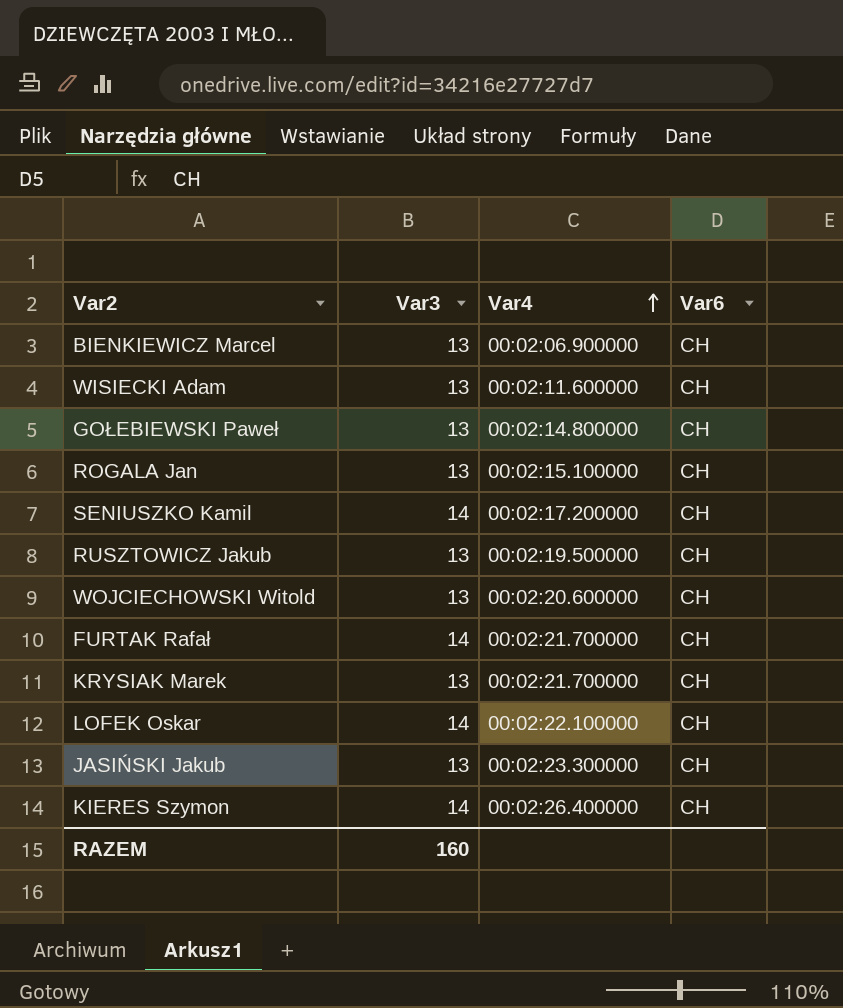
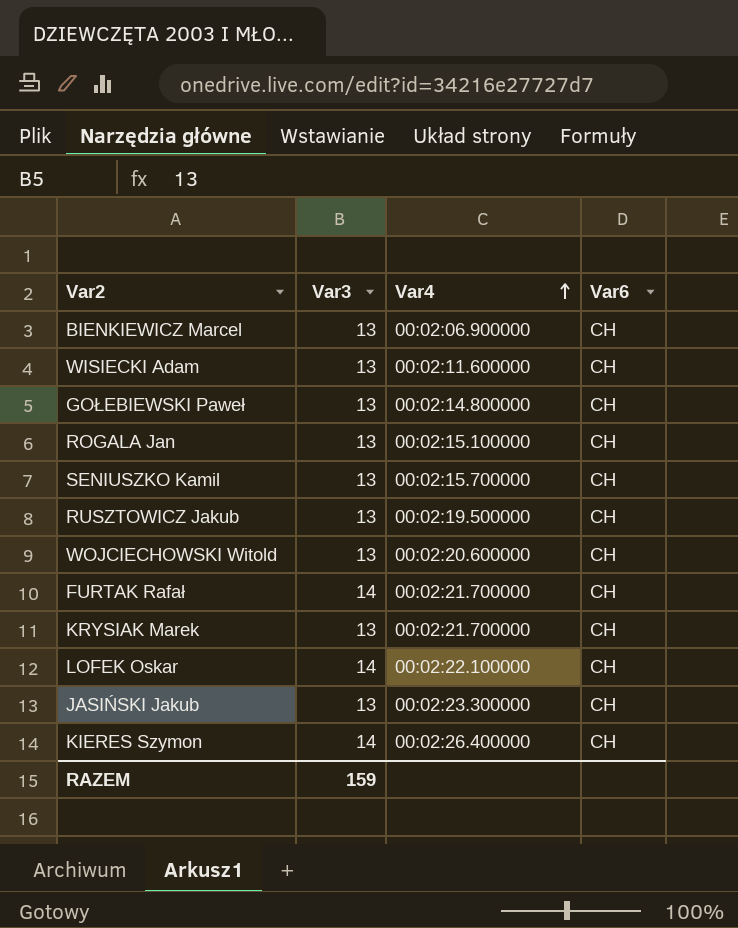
SENIUSZKO Kamil | Var3: 14 -> 13
SENIUSZKO Kamil | Var4: 00:02:17.200000 -> 00:02:15.700000
RAZEM | Var3: 160 -> 159

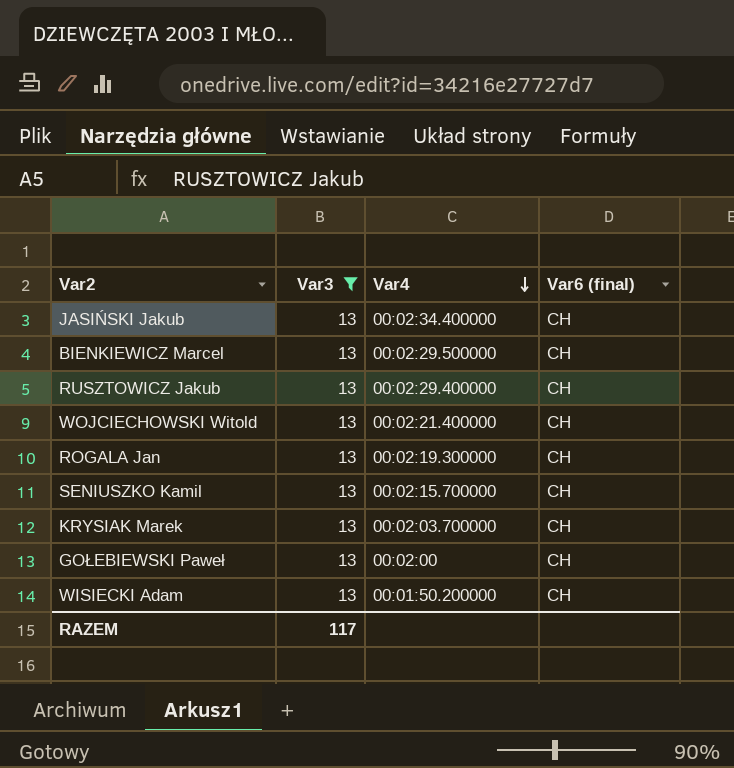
filter: none -> Var3 = 13
row order: Var4 ascending -> Var4 descending
column name: Var6 -> Var6 (final)
JASIŃSKI Jakub | Var4: 00:02:23.300000 -> 00:02:34.400000
BIENKIEWICZ Marcel | Var4: 00:02:06.900000 -> 00:02:29.500000
RUSZTOWICZ Jakub | Var4: 00:02:19.500000 -> 00:02:29.400000
WOJCIECHOWSKI Witold | Var4: 00:02:20.600000 -> 00:02:21.400000
ROGALA Jan | Var4: 00:02:15.100000 -> 00:02:19.300000
KRYSIAK Marek | Var4: 00:02:21.700000 -> 00:02:03.700000
GOŁEBIEWSKI Paweł | Var4: 00:02:14.800000 -> 00:02:00
WISIECKI Adam | Var4: 00:02:11.600000 -> 00:01:50.200000
RAZEM | Var3: 159 -> 117

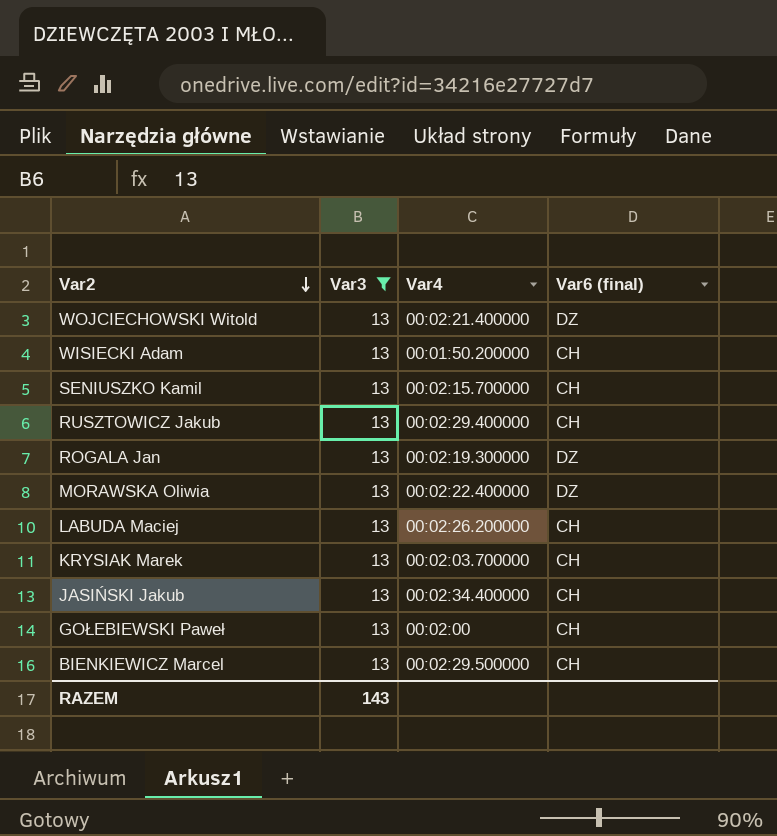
row order: Var4 descending -> Var2 descending
WOJCIECHOWSKI Witold | Var6 (final): CH -> DZ
ROGALA Jan | Var6 (final): CH -> DZ
row MORAWSKA Oliwia: none -> 13 | 00:02:22.400000 | DZ
row LABUDA Maciej: none -> 13 | 00:02:26.200000 | CH
RAZEM | Var3: 117 -> 143

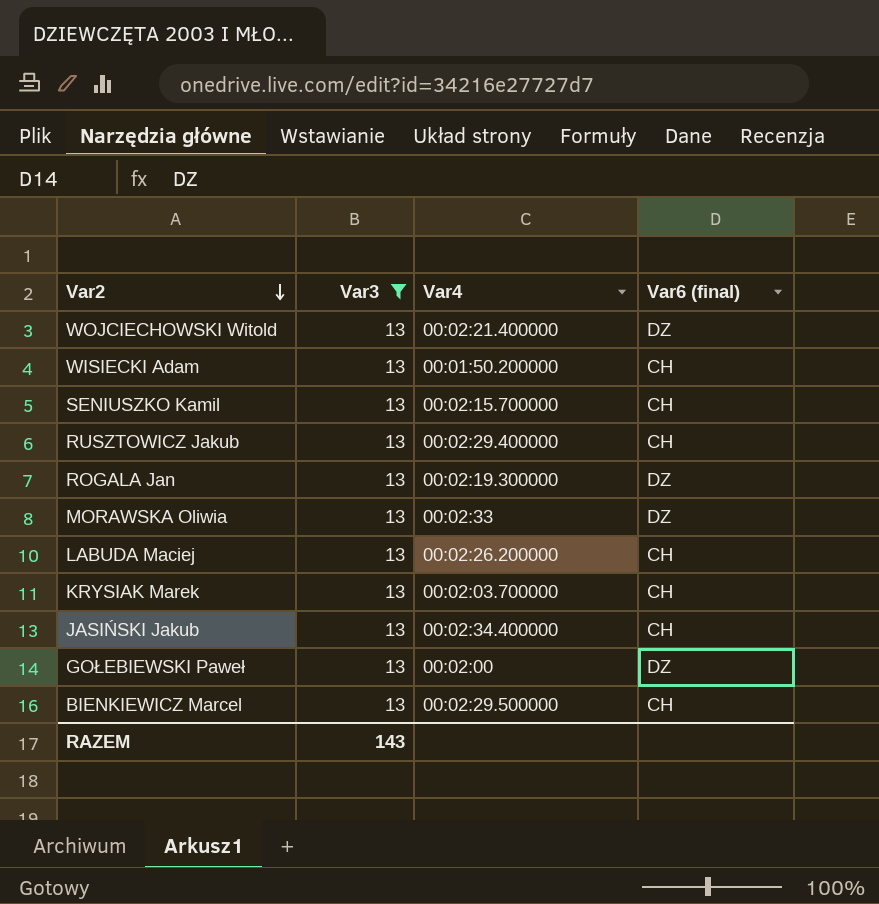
MORAWSKA Oliwia | Var4: 00:02:22.400000 -> 00:02:33
GOŁEBIEWSKI Paweł | Var6 (final): CH -> DZ

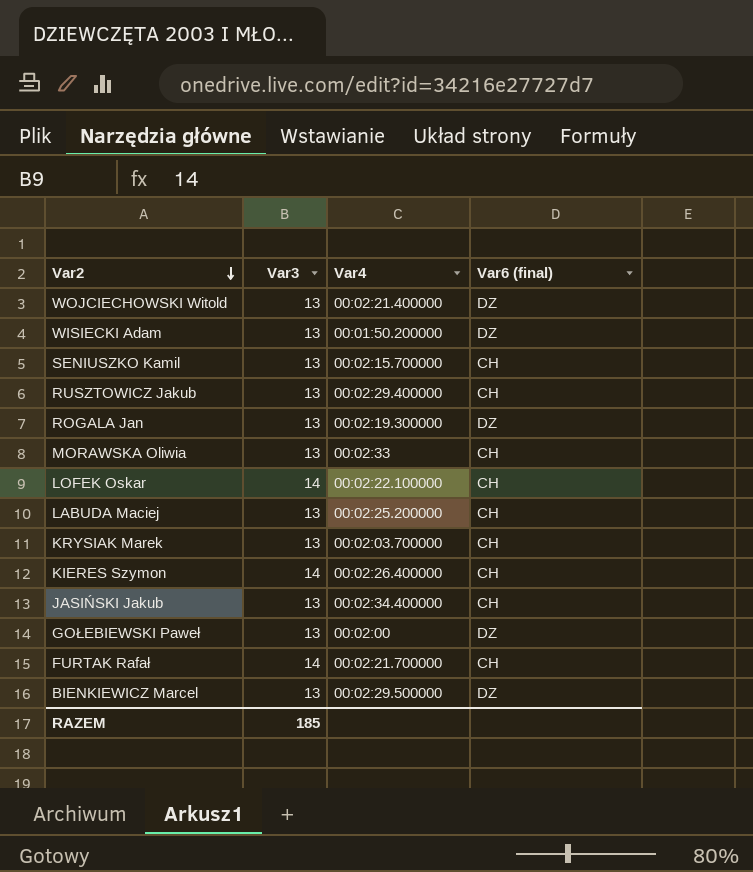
filter: Var3 = 13 -> none
WISIECKI Adam | Var6 (final): CH -> DZ
MORAWSKA Oliwia | Var6 (final): DZ -> CH
LABUDA Maciej | Var4: 00:02:26.200000 -> 00:02:25.200000
BIENKIEWICZ Marcel | Var6 (final): CH -> DZ
RAZEM | Var3: 143 -> 185

